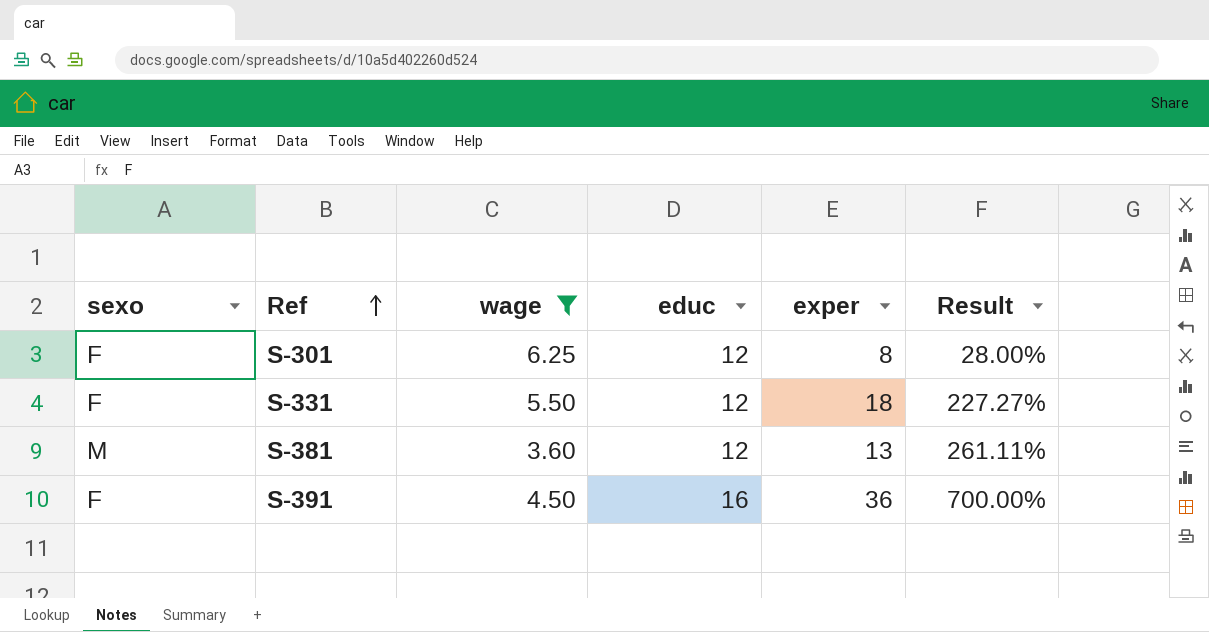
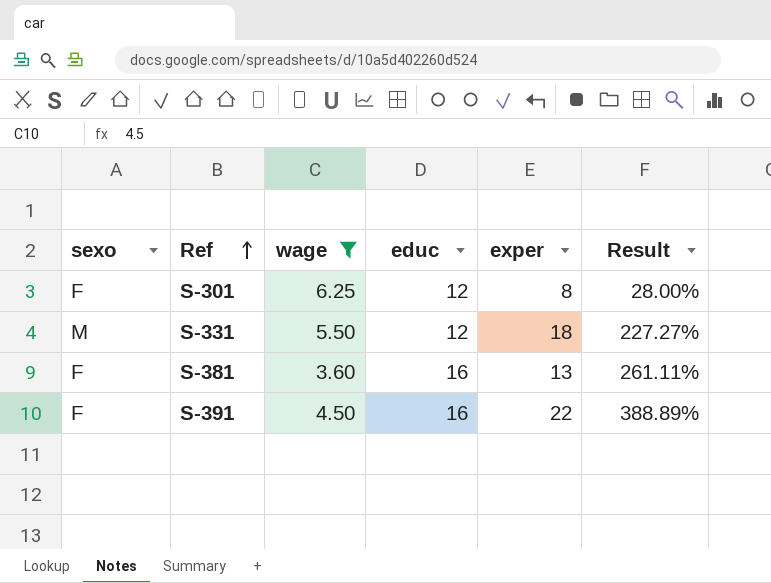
S-331 | sexo: F -> M
S-381 | sexo: M -> F
S-381 | educ: 12 -> 16
S-391 | exper: 36 -> 22
S-391 | Result: 700.00% -> 388.89%

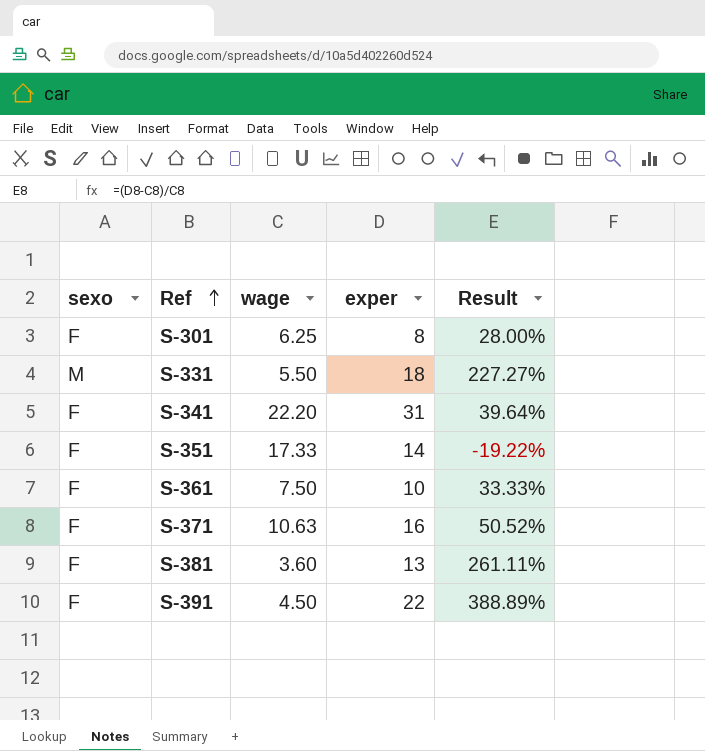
filter: wage <= 6.25 -> none
column educ | position: 4 -> none

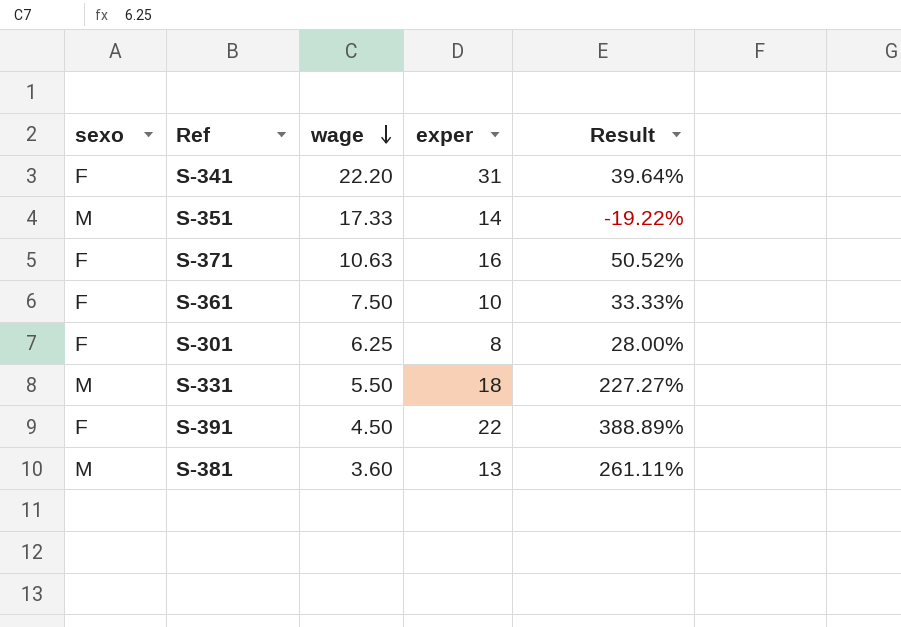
row order: Ref ascending -> wage descending
S-351 | sexo: F -> M
S-381 | sexo: F -> M

